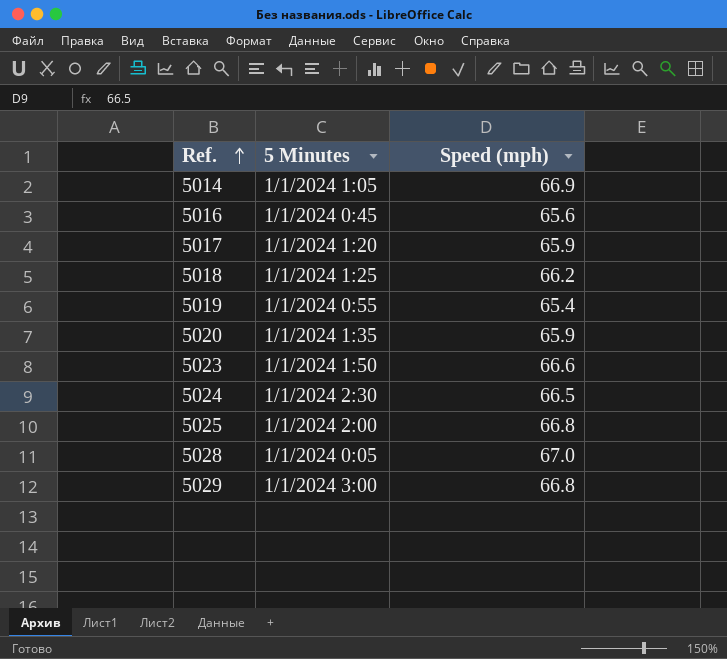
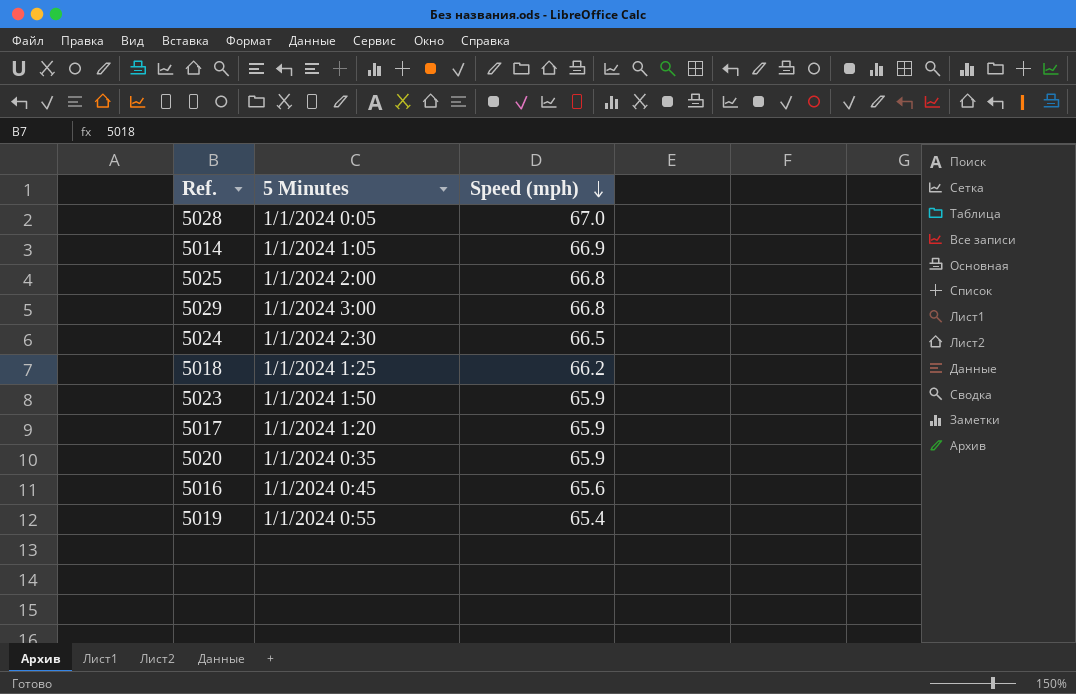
row order: Ref. ascending -> Speed (mph) descending
5023 | Speed (mph): 66.6 -> 65.9
5020 | 5 Minutes: 1/1/2024 1:35 -> 1/1/2024 0:35

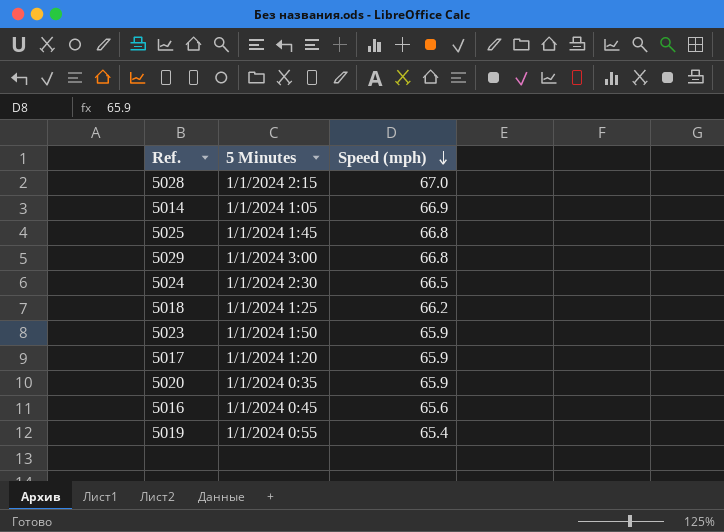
5028 | 5 Minutes: 1/1/2024 0:05 -> 1/1/2024 2:15
5025 | 5 Minutes: 1/1/2024 2:00 -> 1/1/2024 1:45

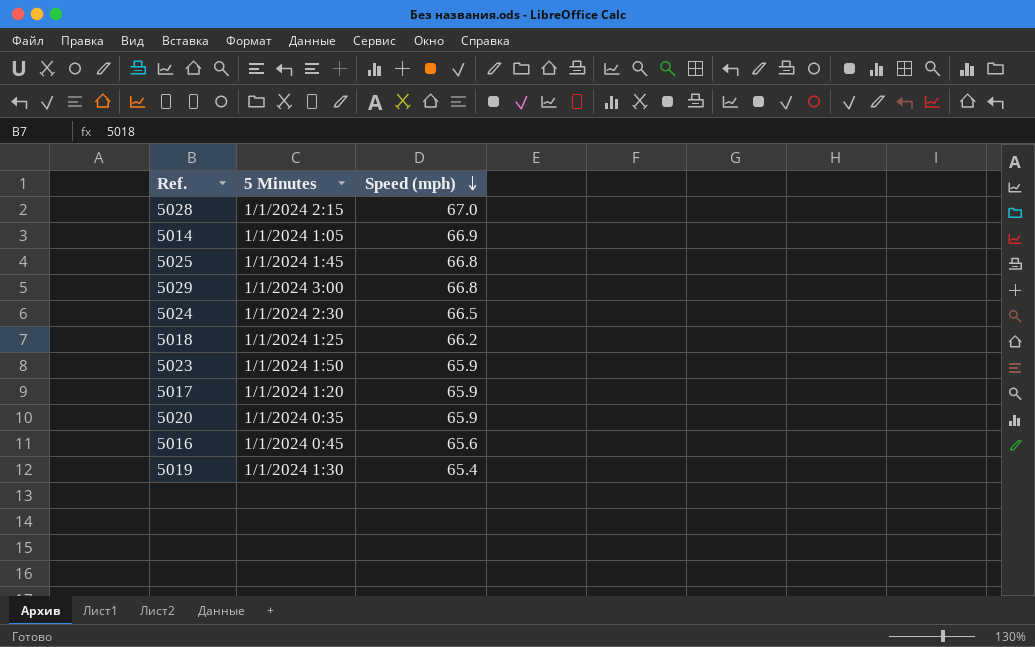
5019 | 5 Minutes: 1/1/2024 0:55 -> 1/1/2024 1:30

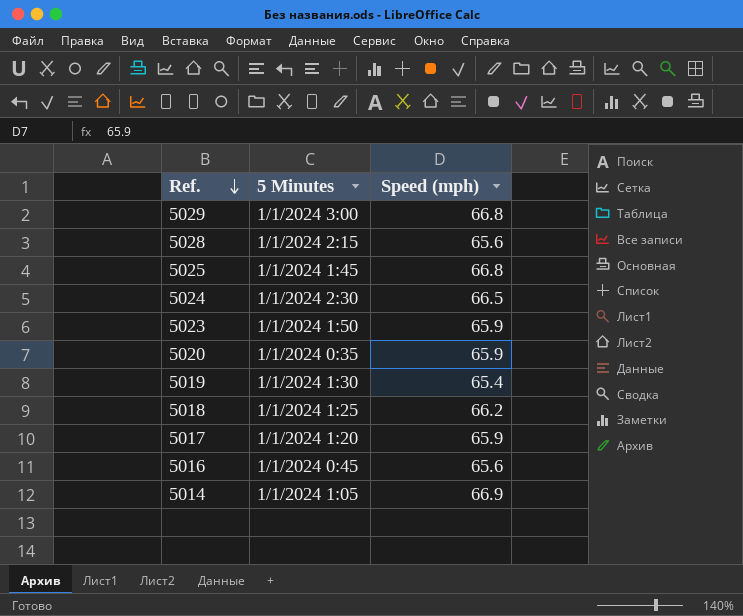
row order: Speed (mph) descending -> Ref. descending
5028 | Speed (mph): 67.0 -> 65.6

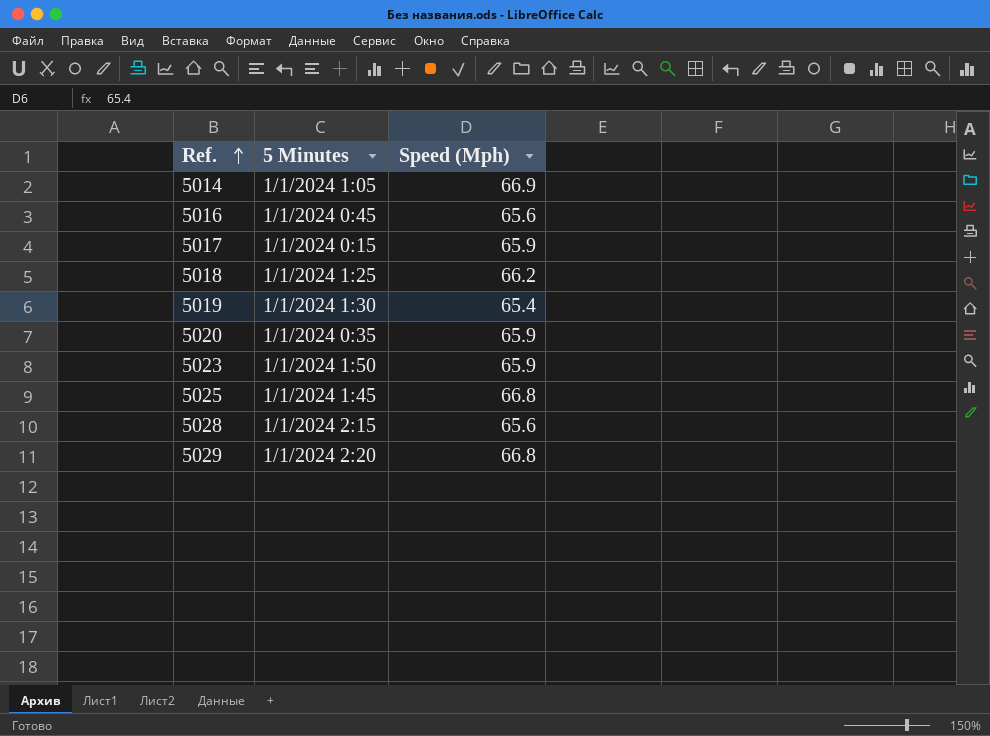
row order: Ref. descending -> Ref. ascending
column name: Speed (mph) -> Speed (Mph)
row 5024: 1/1/2024 2:30 | 66.5 -> none
5017 | 5 Minutes: 1/1/2024 1:20 -> 1/1/2024 0:15
5029 | 5 Minutes: 1/1/2024 3:00 -> 1/1/2024 2:20

